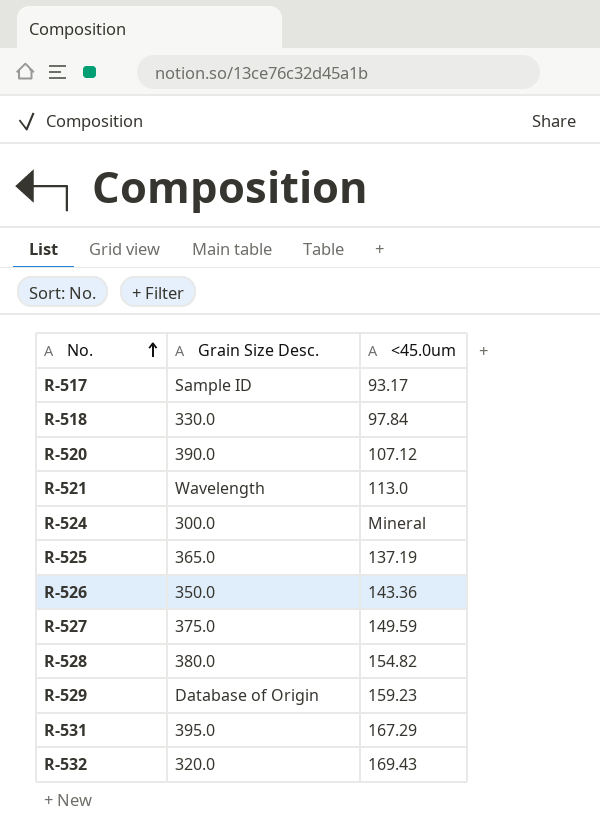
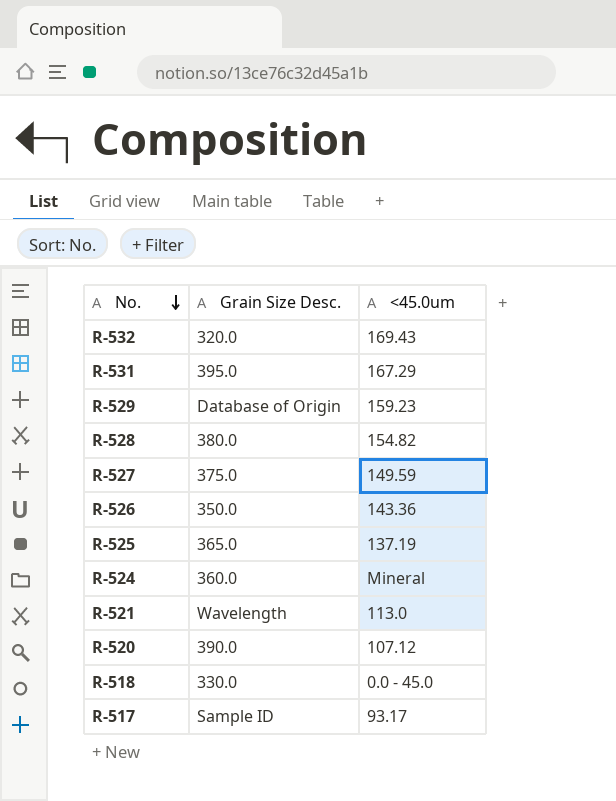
row order: No. ascending -> No. descending
R-524 | Grain Size Desc.: 300.0 -> 360.0
R-518 | <45.0um: 97.84 -> 0.0 - 45.0

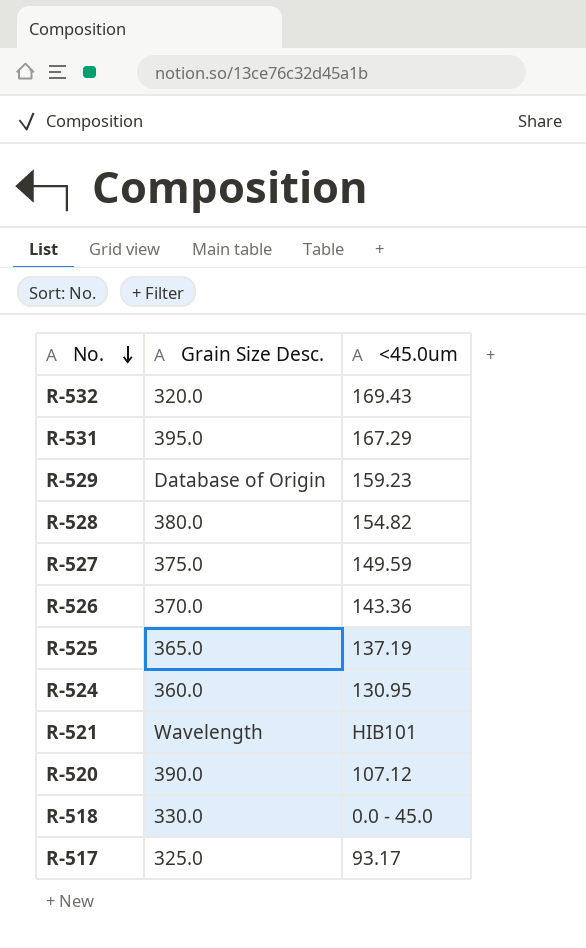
R-526 | Grain Size Desc.: 350.0 -> 370.0
R-524 | <45.0um: Mineral -> 130.95
R-521 | <45.0um: 113.0 -> HIB101
R-517 | Grain Size Desc.: Sample ID -> 325.0

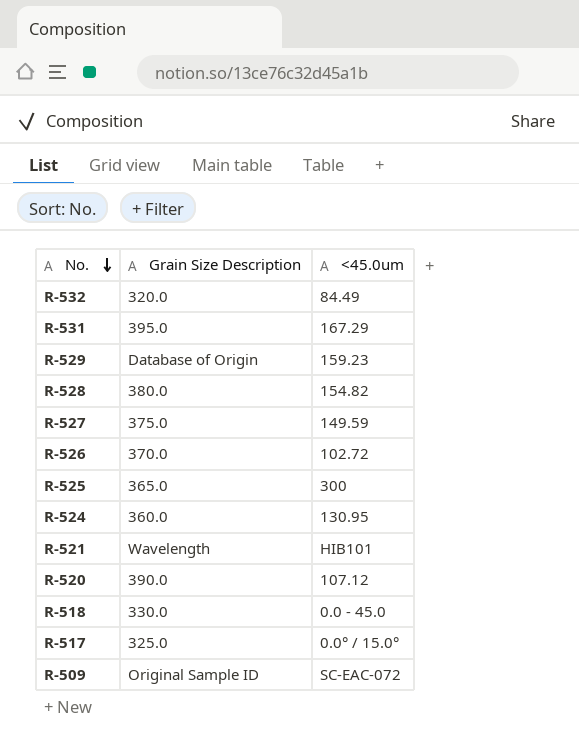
column name: Grain Size Desc. -> Grain Size Description
R-532 | <45.0um: 169.43 -> 84.49
R-526 | <45.0um: 143.36 -> 102.72
R-525 | <45.0um: 137.19 -> 300
R-517 | <45.0um: 93.17 -> 0.0° / 15.0°
row R-509: none -> Original Sample ID | SC-EAC-072

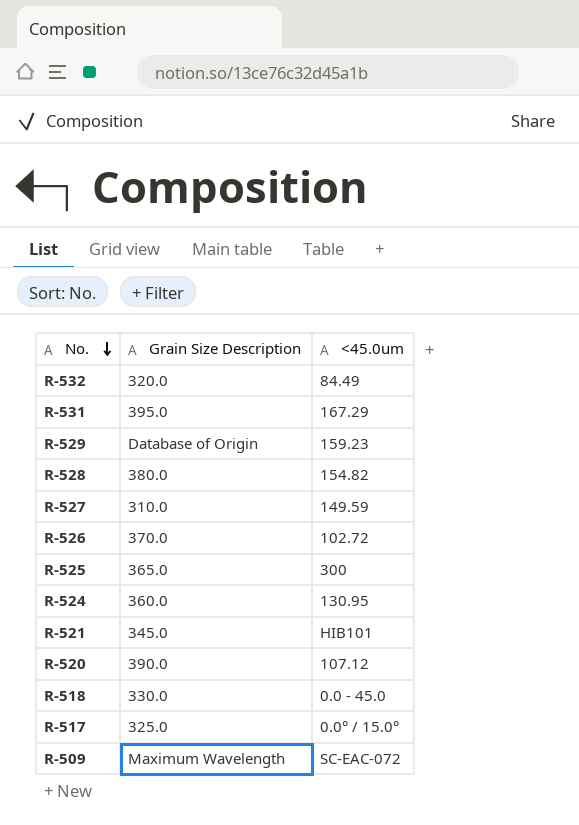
R-527 | Grain Size Description: 375.0 -> 310.0
R-521 | Grain Size Description: Wavelength -> 345.0
R-509 | Grain Size Description: Original Sample ID -> Maximum Wavelength

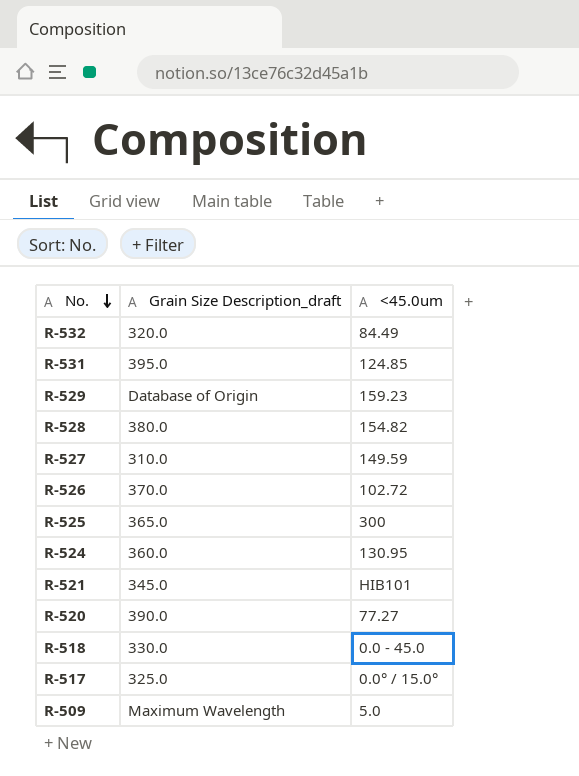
column name: Grain Size Description -> Grain Size Description_draft
R-531 | <45.0um: 167.29 -> 124.85
R-520 | <45.0um: 107.12 -> 77.27
R-509 | <45.0um: SC-EAC-072 -> 5.0

